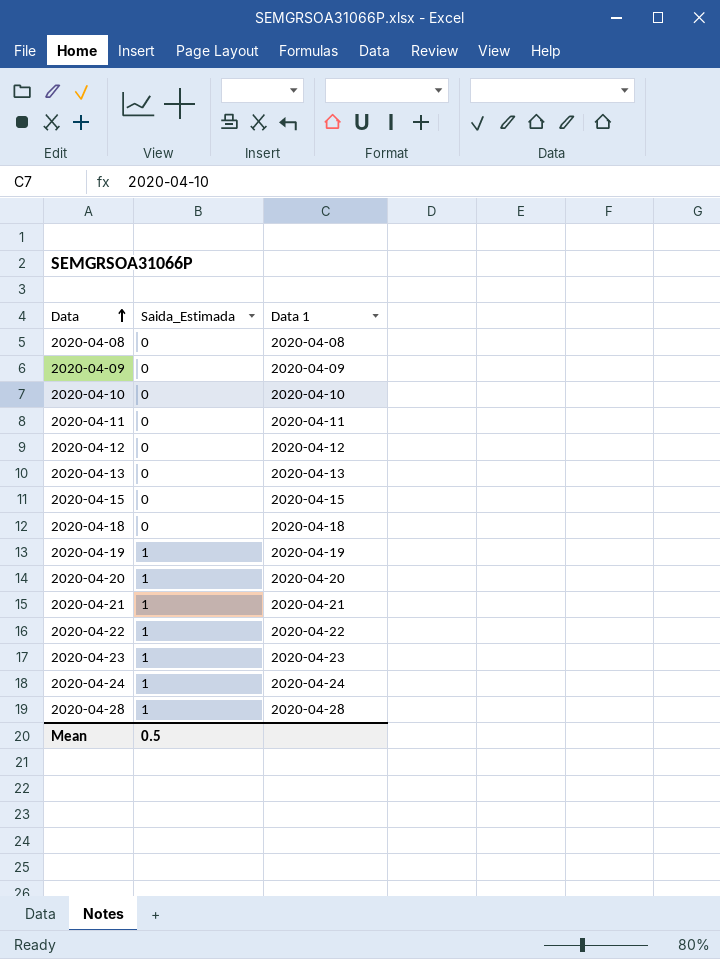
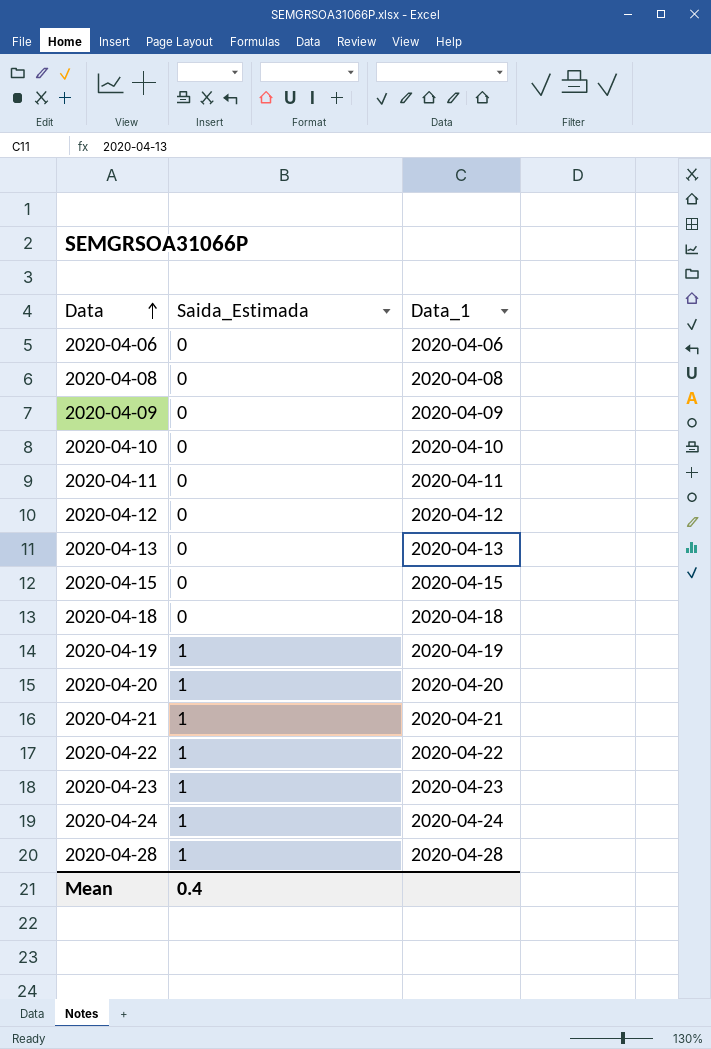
column name: Data 1 -> Data_1
row 2020-04-06: none -> 0 | 2020-04-06
Mean | Saida_Estimada: 0.5 -> 0.4

